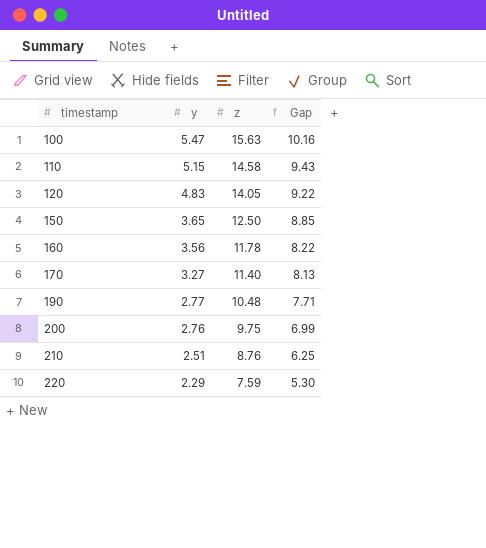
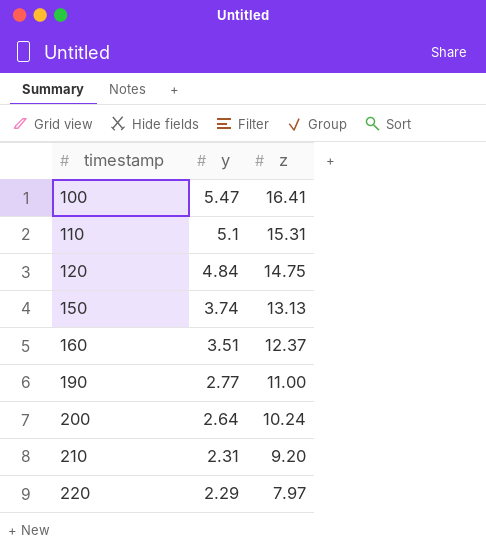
column Gap | formula: [z] - [y] -> none
row 170: 3.27 | 11.40 | 8.13 -> none
100 | z: 15.63 -> 16.41
110 | y: 5.15 -> 5.1
110 | z: 14.58 -> 15.31
120 | y: 4.83 -> 4.84
120 | z: 14.05 -> 14.75
150 | y: 3.65 -> 3.74
150 | z: 12.50 -> 13.13
160 | y: 3.56 -> 3.51
160 | z: 11.78 -> 12.37
190 | z: 10.48 -> 11.00
200 | y: 2.76 -> 2.64
200 | z: 9.75 -> 10.24
210 | y: 2.51 -> 2.31
210 | z: 8.76 -> 9.20
220 | z: 7.59 -> 7.97

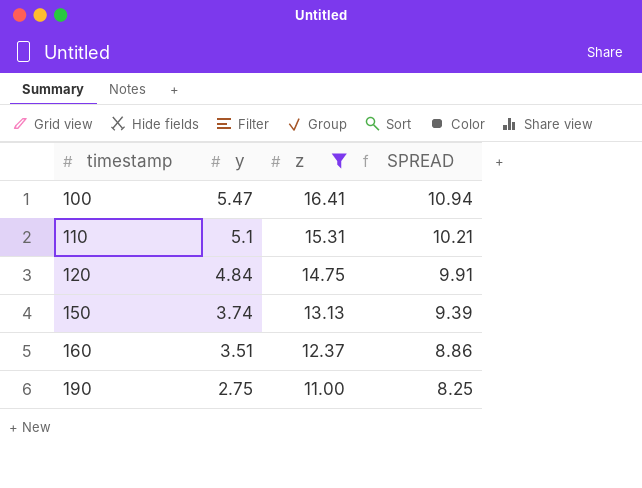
filter: none -> z >= 11.00
column SPREAD | formula: none -> [z] - [y]
190 | y: 2.77 -> 2.75

